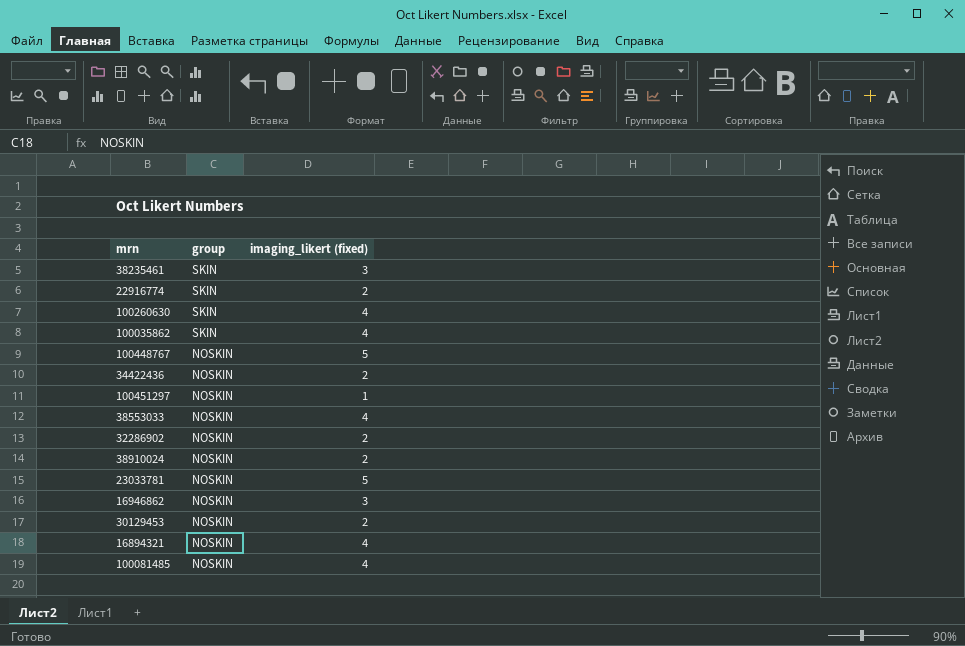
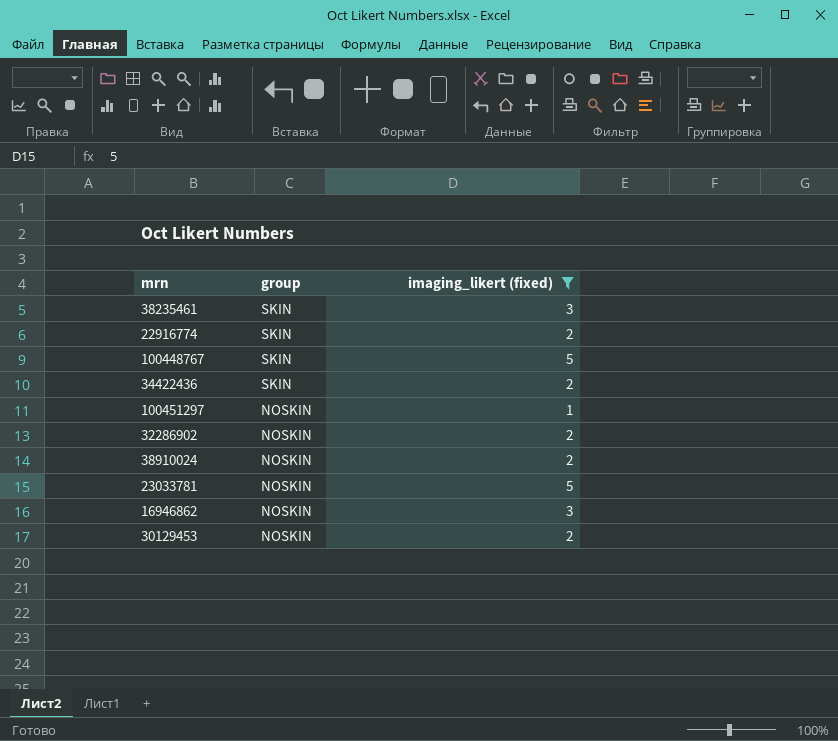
filter: none -> imaging_likert (fixed) != 4
100448767 | group: NOSKIN -> SKIN
34422436 | group: NOSKIN -> SKIN

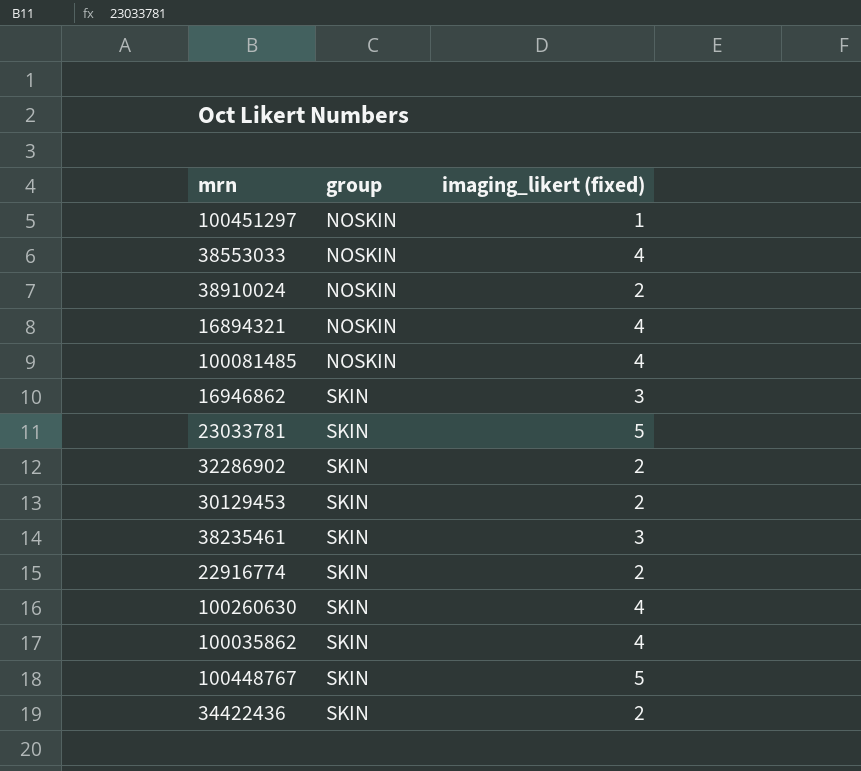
filter: imaging_likert (fixed) != 4 -> none
row order: group descending -> group ascending
16946862 | group: NOSKIN -> SKIN
23033781 | group: NOSKIN -> SKIN
32286902 | group: NOSKIN -> SKIN
30129453 | group: NOSKIN -> SKIN

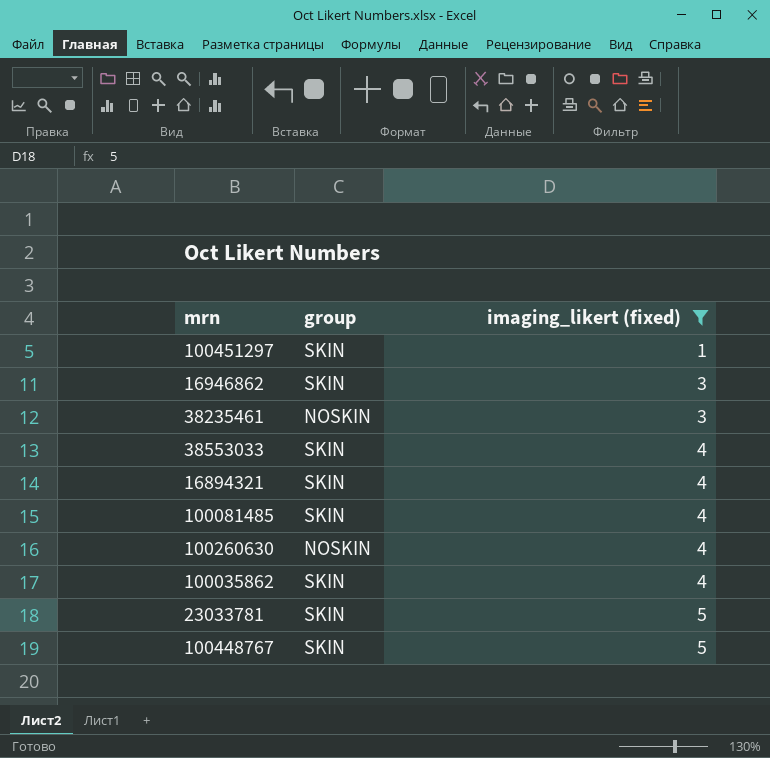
filter: none -> imaging_likert (fixed) != 2
row order: group ascending -> imaging_likert (fixed) ascending
100451297 | group: NOSKIN -> SKIN
38235461 | group: SKIN -> NOSKIN
38553033 | group: NOSKIN -> SKIN
16894321 | group: NOSKIN -> SKIN
100081485 | group: NOSKIN -> SKIN
100260630 | group: SKIN -> NOSKIN

